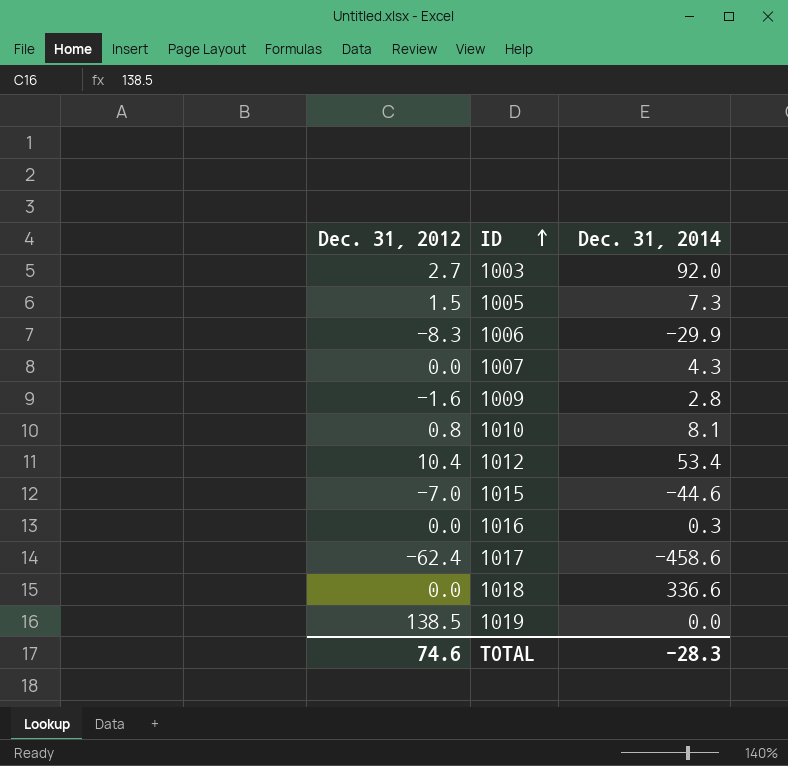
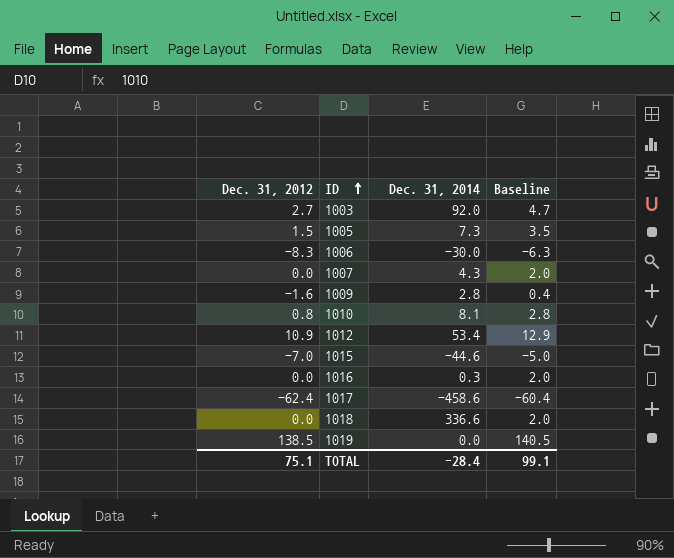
column Baseline | formula: none -> [Dec. 31, 2012] + 2
1006 | Dec. 31, 2014: -29.9 -> -30.0
1012 | Dec. 31, 2012: 10.4 -> 10.9
TOTAL | Dec. 31, 2012: 74.6 -> 75.1
TOTAL | Dec. 31, 2014: -28.3 -> -28.4

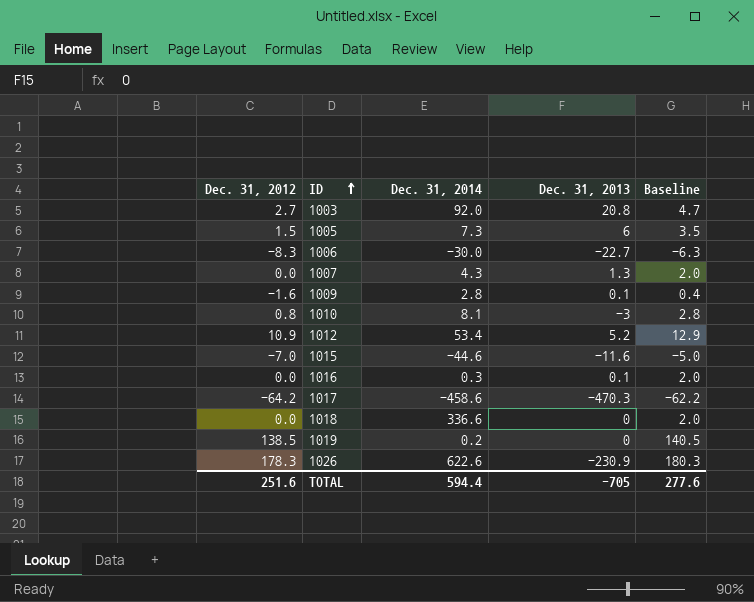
column Dec. 31, 2013 | position: none -> 4
1017 | Dec. 31, 2012: -62.4 -> -64.2
1017 | Baseline: -60.4 -> -62.2
1019 | Dec. 31, 2014: 0.0 -> 0.2
row 1026: none -> 178.3 | 622.6 | -230.9 | 180.3
TOTAL | Dec. 31, 2012: 75.1 -> 251.6
TOTAL | Dec. 31, 2014: -28.4 -> 594.4
TOTAL | Baseline: 99.1 -> 277.6

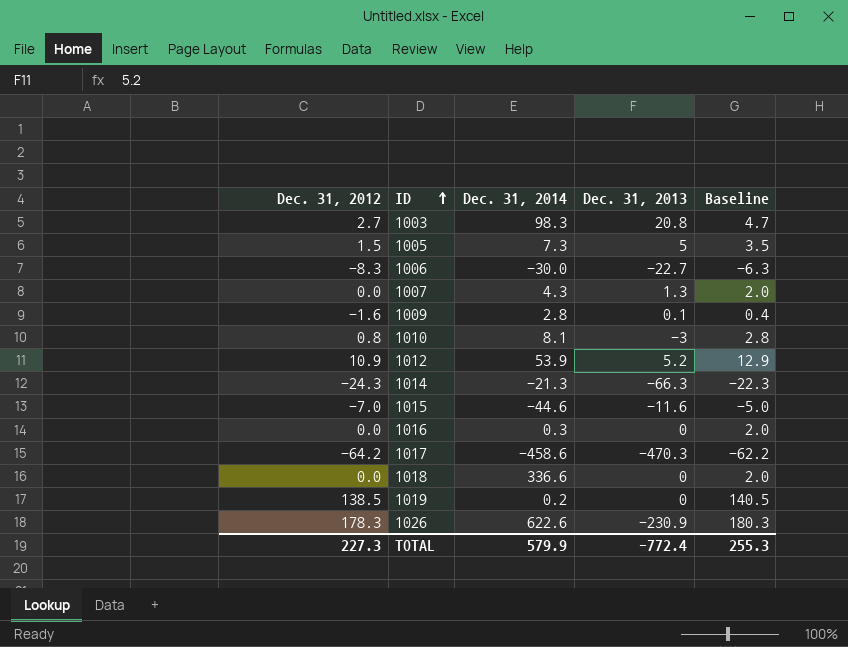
1003 | Dec. 31, 2014: 92.0 -> 98.3
1005 | Dec. 31, 2013: 6 -> 5
1012 | Dec. 31, 2014: 53.4 -> 53.9
row 1014: none -> -24.3 | -21.3 | -66.3 | -22.3
1016 | Dec. 31, 2013: 0.1 -> 0
TOTAL | Dec. 31, 2012: 251.6 -> 227.3
TOTAL | Dec. 31, 2014: 594.4 -> 579.9
TOTAL | Dec. 31, 2013: -705 -> -772.4
TOTAL | Baseline: 277.6 -> 255.3

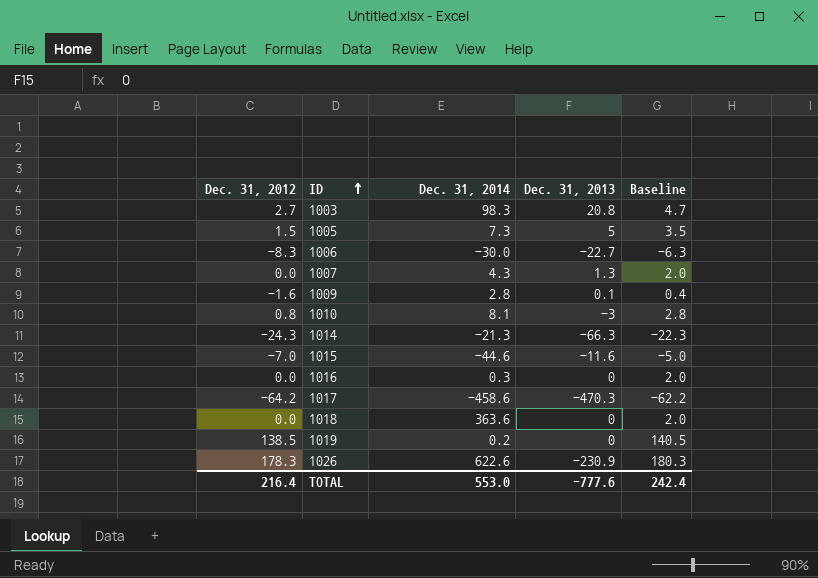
row 1012: 10.9 | 53.9 | 5.2 | 12.9 -> none
1018 | Dec. 31, 2014: 336.6 -> 363.6
TOTAL | Dec. 31, 2012: 227.3 -> 216.4
TOTAL | Dec. 31, 2014: 579.9 -> 553.0
TOTAL | Dec. 31, 2013: -772.4 -> -777.6
TOTAL | Baseline: 255.3 -> 242.4

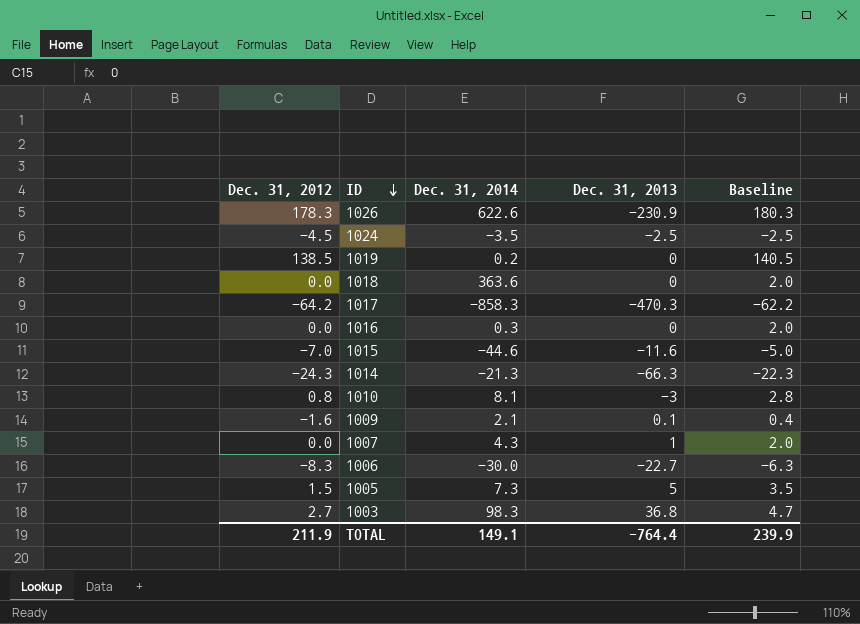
row order: ID ascending -> ID descending
row 1024: none -> -4.5 | -3.5 | -2.5 | -2.5
1017 | Dec. 31, 2014: -458.6 -> -858.3
1009 | Dec. 31, 2014: 2.8 -> 2.1
1007 | Dec. 31, 2013: 1.3 -> 1
1003 | Dec. 31, 2013: 20.8 -> 36.8
TOTAL | Dec. 31, 2012: 216.4 -> 211.9
TOTAL | Dec. 31, 2014: 553.0 -> 149.1
TOTAL | Dec. 31, 2013: -777.6 -> -764.4
TOTAL | Baseline: 242.4 -> 239.9

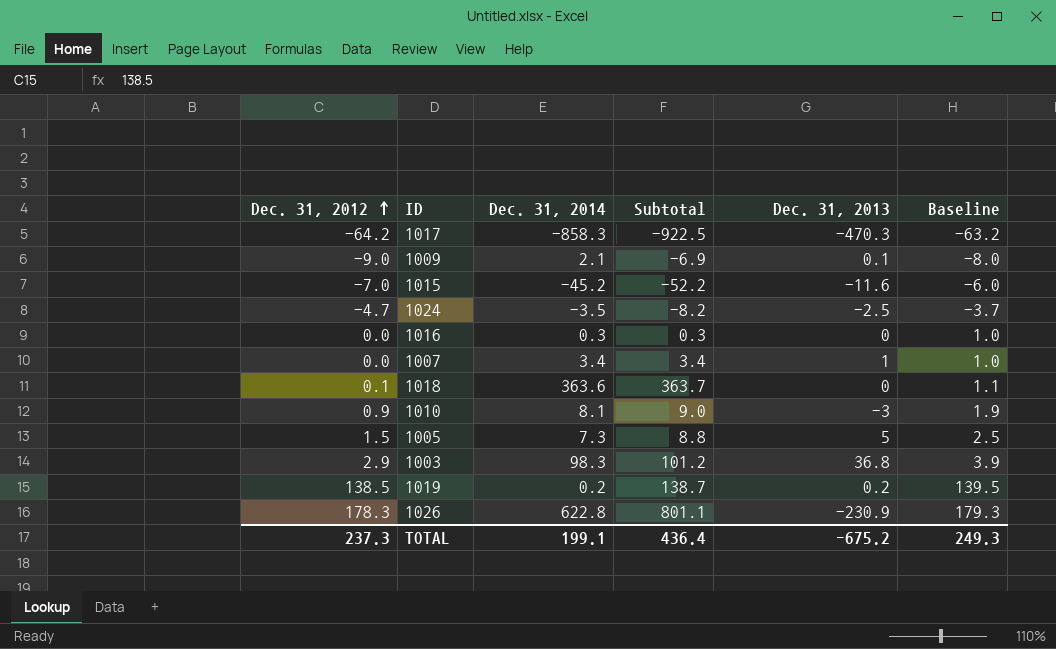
row order: ID descending -> Dec. 31, 2012 ascending
column Subtotal | formula: none -> [Dec. 31, 2012] + [Dec. 31, 2014]
column Baseline | formula: [Dec. 31, 2012] + 2 -> [Dec. 31, 2012] + 1
row 1014: -24.3 | -21.3 | -66.3 | -22.3 -> none
row 1006: -8.3 | -30.0 | -22.7 | -6.3 -> none
1009 | Dec. 31, 2012: -1.6 -> -9.0
1015 | Dec. 31, 2014: -44.6 -> -45.2
1024 | Dec. 31, 2012: -4.5 -> -4.7
1007 | Dec. 31, 2014: 4.3 -> 3.4
1018 | Dec. 31, 2012: 0.0 -> 0.1
1010 | Dec. 31, 2012: 0.8 -> 0.9
1003 | Dec. 31, 2012: 2.7 -> 2.9
1019 | Dec. 31, 2013: 0 -> 0.2
1026 | Dec. 31, 2014: 622.6 -> 622.8
TOTAL | Dec. 31, 2012: 211.9 -> 237.3
TOTAL | Dec. 31, 2014: 149.1 -> 199.1
TOTAL | Dec. 31, 2013: -764.4 -> -675.2
TOTAL | Baseline: 239.9 -> 249.3

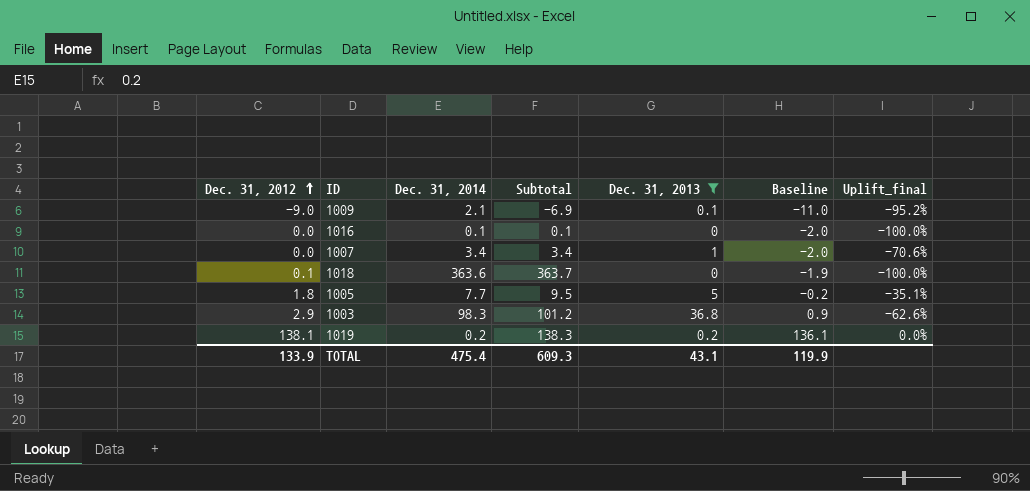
filter: none -> Dec. 31, 2013 >= 0
column Baseline | formula: [Dec. 31, 2012] + 1 -> [Dec. 31, 2012] - 2
column Uplift_final | formula: none -> ([Dec. 31, 2013] - [Dec. 31, 2014]) / [Dec. 31, 2014]
1016 | Dec. 31, 2014: 0.3 -> 0.1
1016 | Subtotal: 0.3 -> 0.1
1005 | Dec. 31, 2012: 1.5 -> 1.8
1005 | Dec. 31, 2014: 7.3 -> 7.7
1005 | Subtotal: 8.8 -> 9.5
1019 | Dec. 31, 2012: 138.5 -> 138.1
1019 | Subtotal: 138.7 -> 138.3
TOTAL | Dec. 31, 2012: 237.3 -> 133.9
TOTAL | Dec. 31, 2014: 199.1 -> 475.4
TOTAL | Subtotal: 436.4 -> 609.3
TOTAL | Dec. 31, 2013: -675.2 -> 43.1
TOTAL | Baseline: 249.3 -> 119.9

